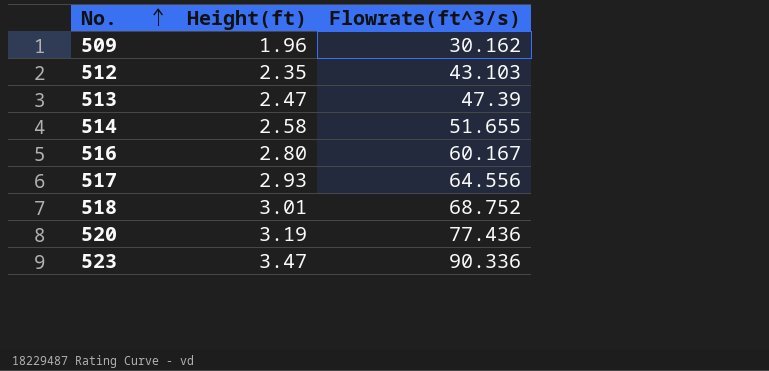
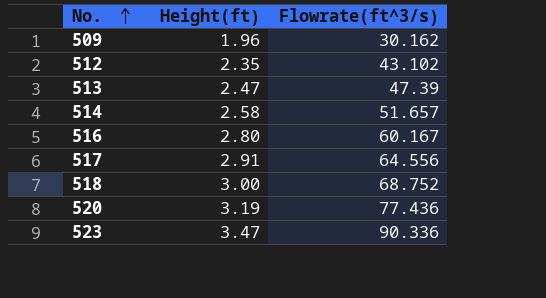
512 | Flowrate(ft^3/s): 43.103 -> 43.102
514 | Flowrate(ft^3/s): 51.655 -> 51.657
517 | Height(ft): 2.93 -> 2.91
518 | Height(ft): 3.01 -> 3.00

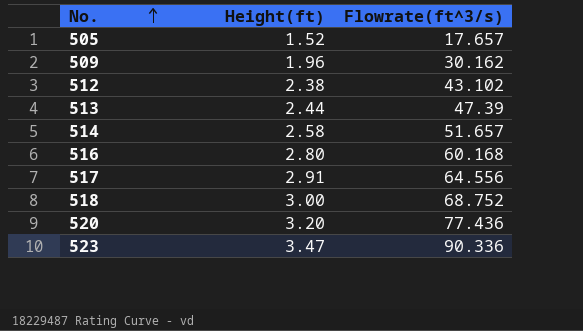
row 505: none -> 1.52 | 17.657
512 | Height(ft): 2.35 -> 2.38
513 | Height(ft): 2.47 -> 2.44
516 | Flowrate(ft^3/s): 60.167 -> 60.168
520 | Height(ft): 3.19 -> 3.20

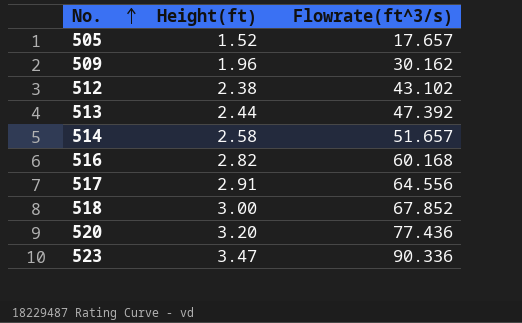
513 | Flowrate(ft^3/s): 47.39 -> 47.392
516 | Height(ft): 2.80 -> 2.82
518 | Flowrate(ft^3/s): 68.752 -> 67.852

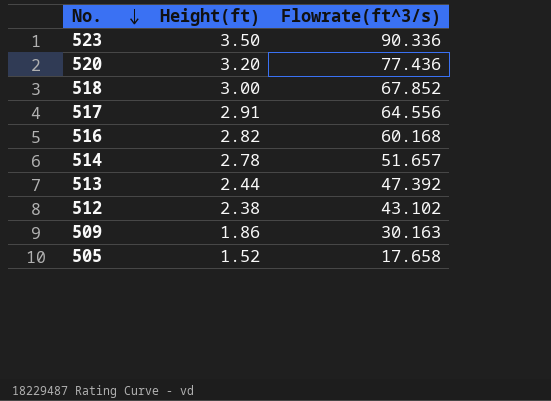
row order: No. ascending -> No. descending
523 | Height(ft): 3.47 -> 3.50
514 | Height(ft): 2.58 -> 2.78
509 | Height(ft): 1.96 -> 1.86
509 | Flowrate(ft^3/s): 30.162 -> 30.163
505 | Flowrate(ft^3/s): 17.657 -> 17.658

